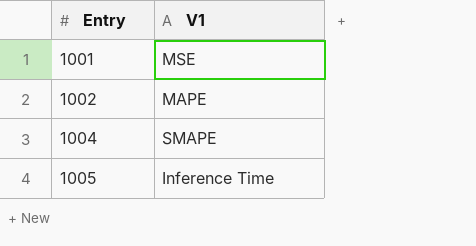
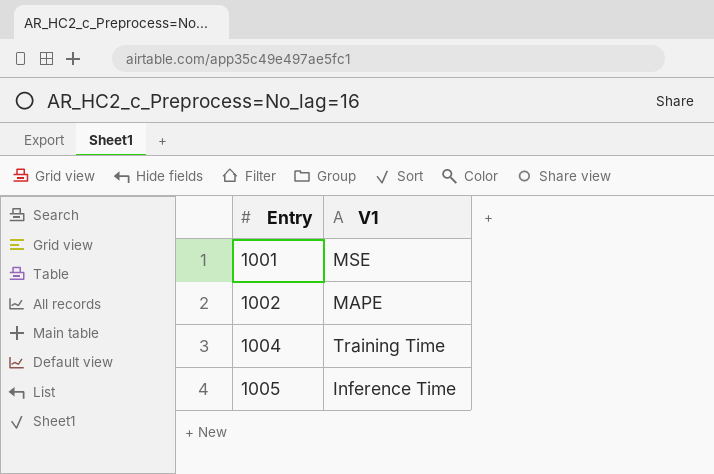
1004 | V1: SMAPE -> Training Time

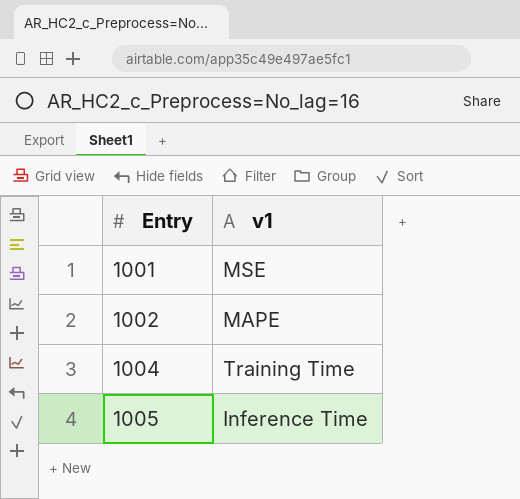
column name: V1 -> v1

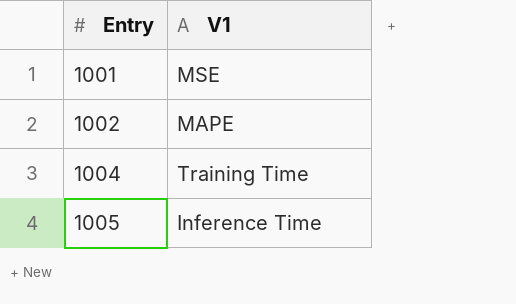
column name: v1 -> V1

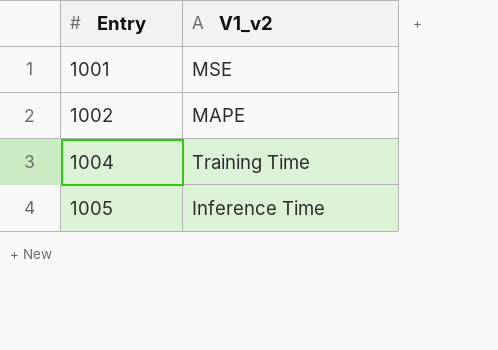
column name: V1 -> V1_v2

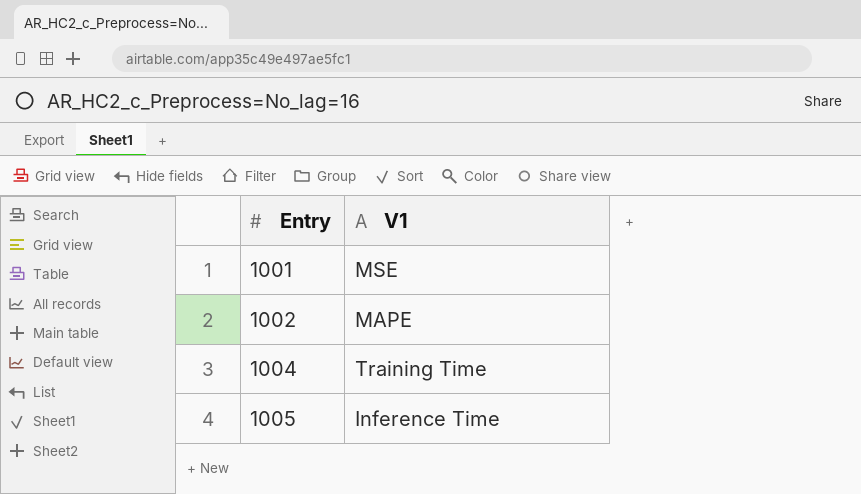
column name: V1_v2 -> V1

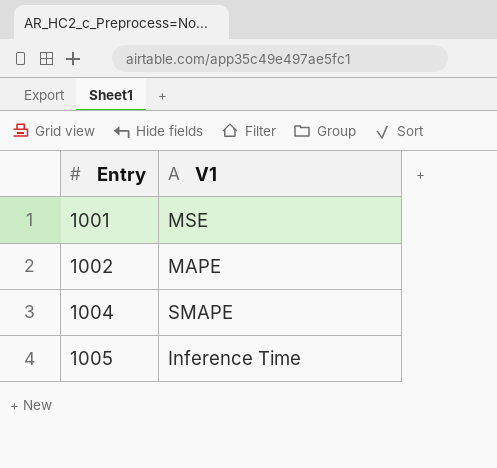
1004 | V1: Training Time -> SMAPE

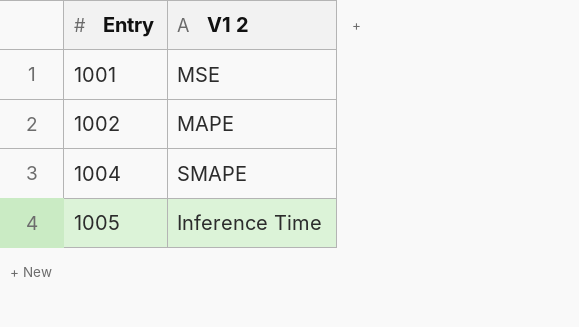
column name: V1 -> V1 2

